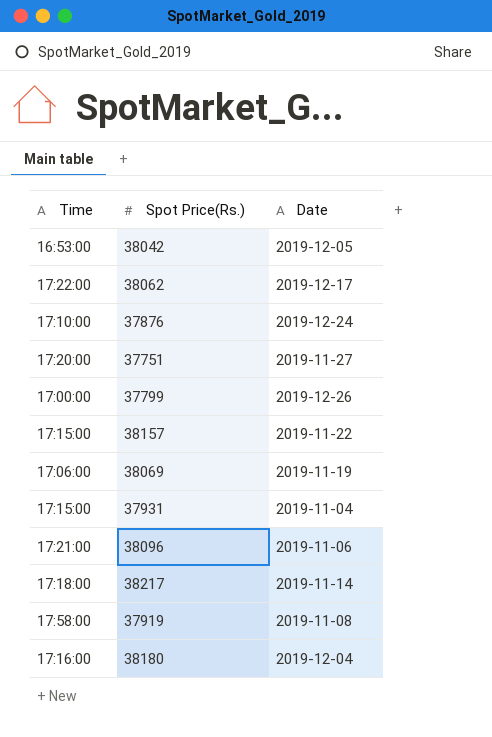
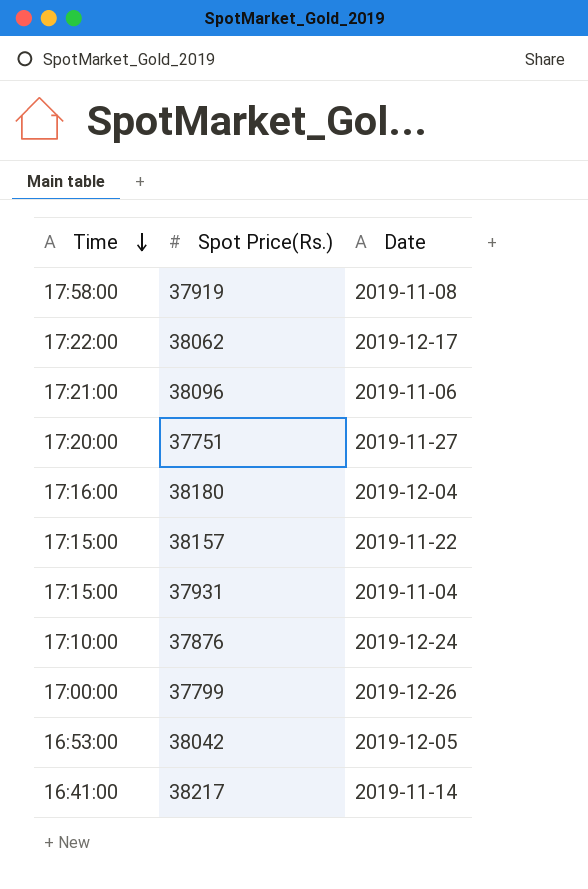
row order: none -> Time descending
row 38069: 17:06:00 | 2019-11-19 -> none
38217 | Time: 17:18:00 -> 16:41:00

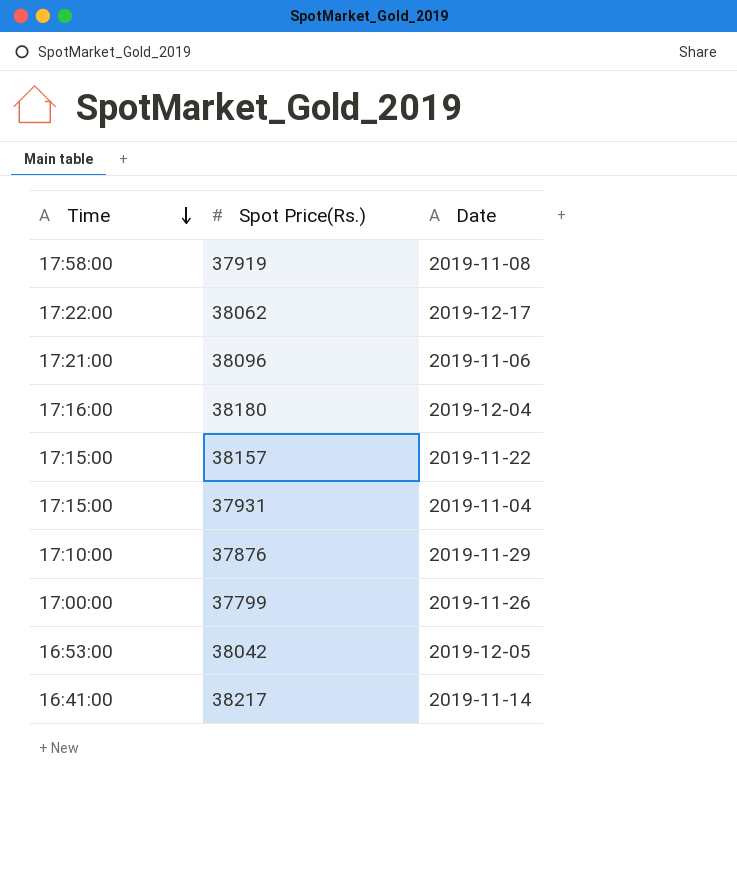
row 37751: 17:20:00 | 2019-11-27 -> none
37876 | Date: 2019-12-24 -> 2019-11-29
37799 | Date: 2019-12-26 -> 2019-11-26

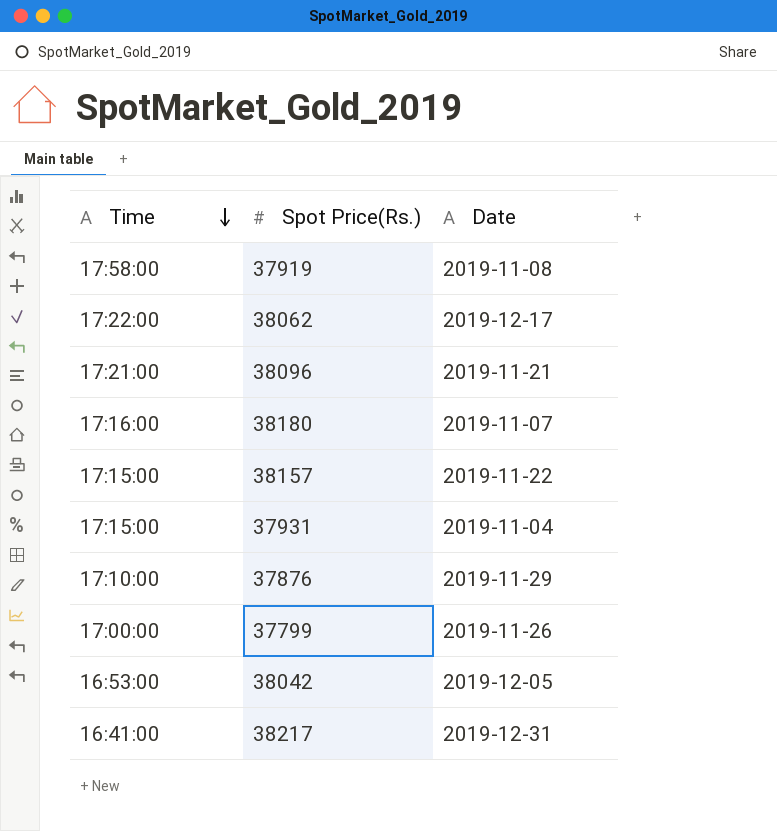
38096 | Date: 2019-11-06 -> 2019-11-21
38180 | Date: 2019-12-04 -> 2019-11-07
38217 | Date: 2019-11-14 -> 2019-12-31

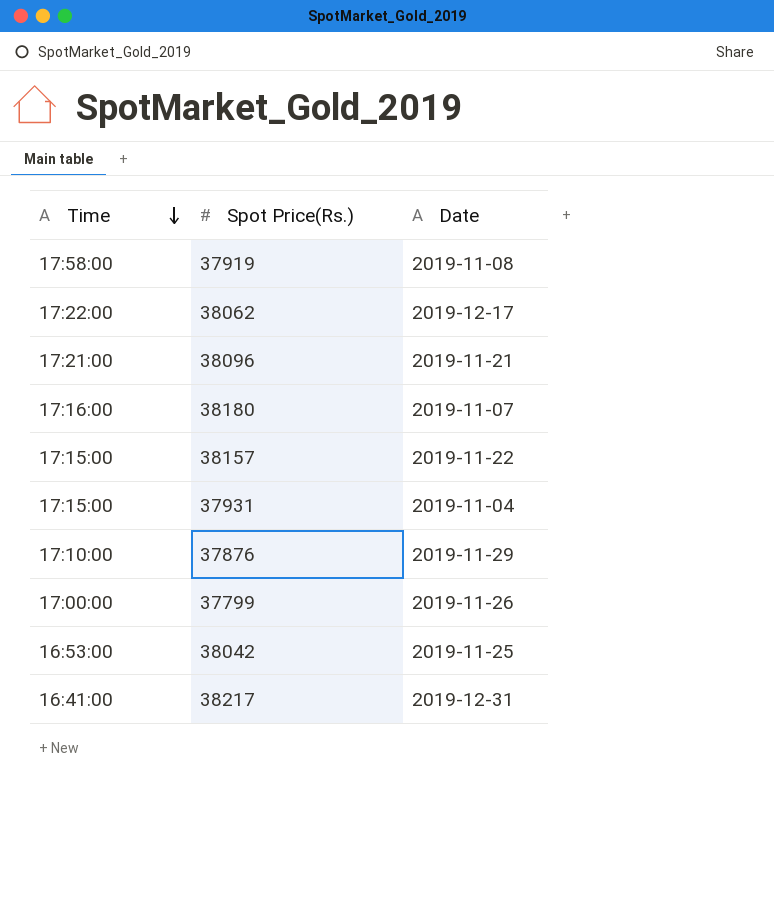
38042 | Date: 2019-12-05 -> 2019-11-25

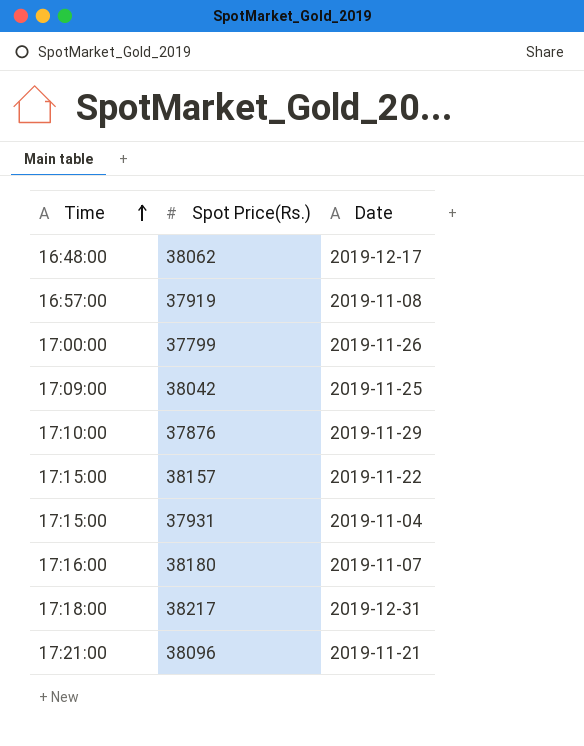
row order: Time descending -> Time ascending
38062 | Time: 17:22:00 -> 16:48:00
37919 | Time: 17:58:00 -> 16:57:00
38042 | Time: 16:53:00 -> 17:09:00
38217 | Time: 16:41:00 -> 17:18:00

